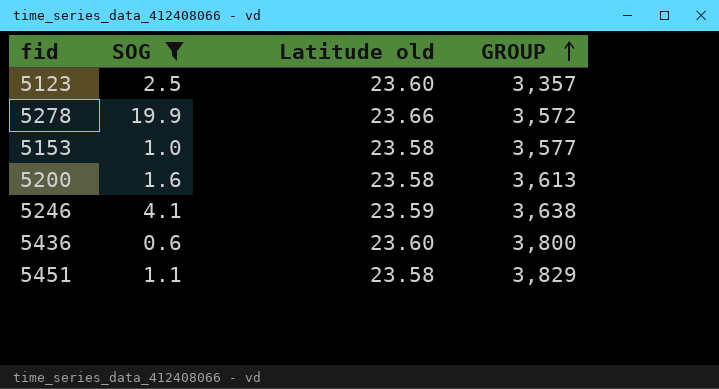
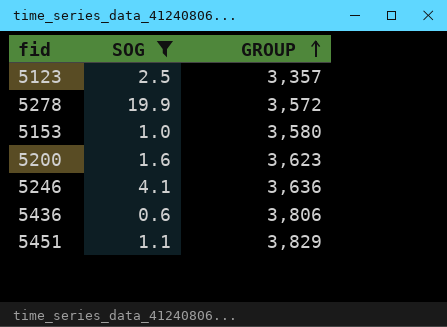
column Latitude old | position: 3 -> none
5153 | GROUP: 3,577 -> 3,580
5200 | GROUP: 3,613 -> 3,623
5246 | GROUP: 3,638 -> 3,636
5436 | GROUP: 3,800 -> 3,806

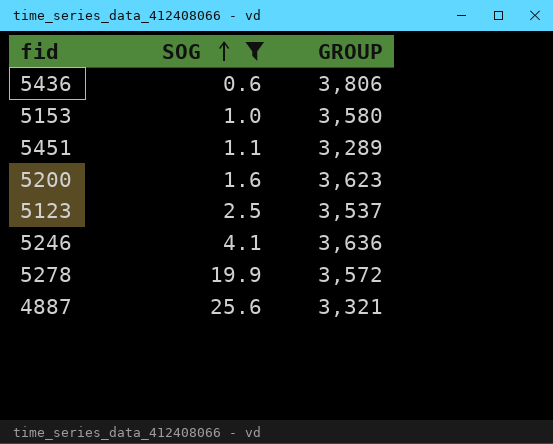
row order: GROUP ascending -> SOG ascending
5451 | GROUP: 3,829 -> 3,289
5123 | GROUP: 3,357 -> 3,537
row 4887: none -> 25.6 | 3,321

